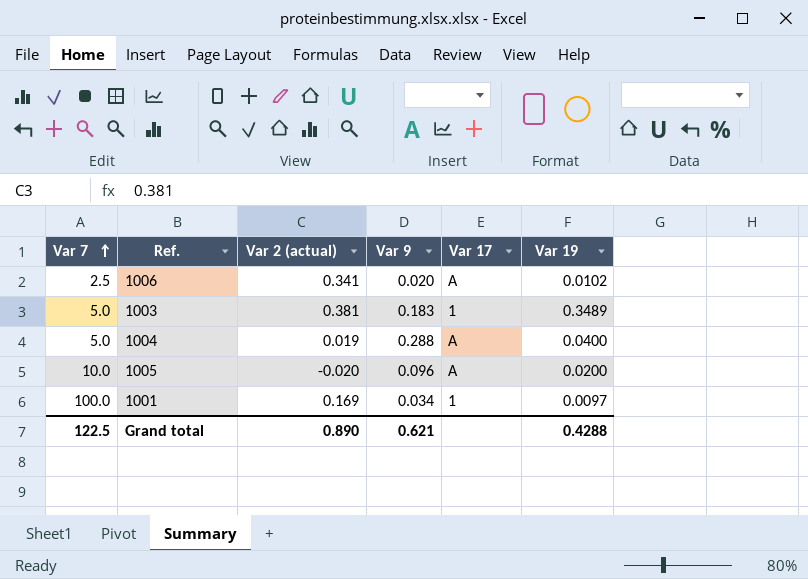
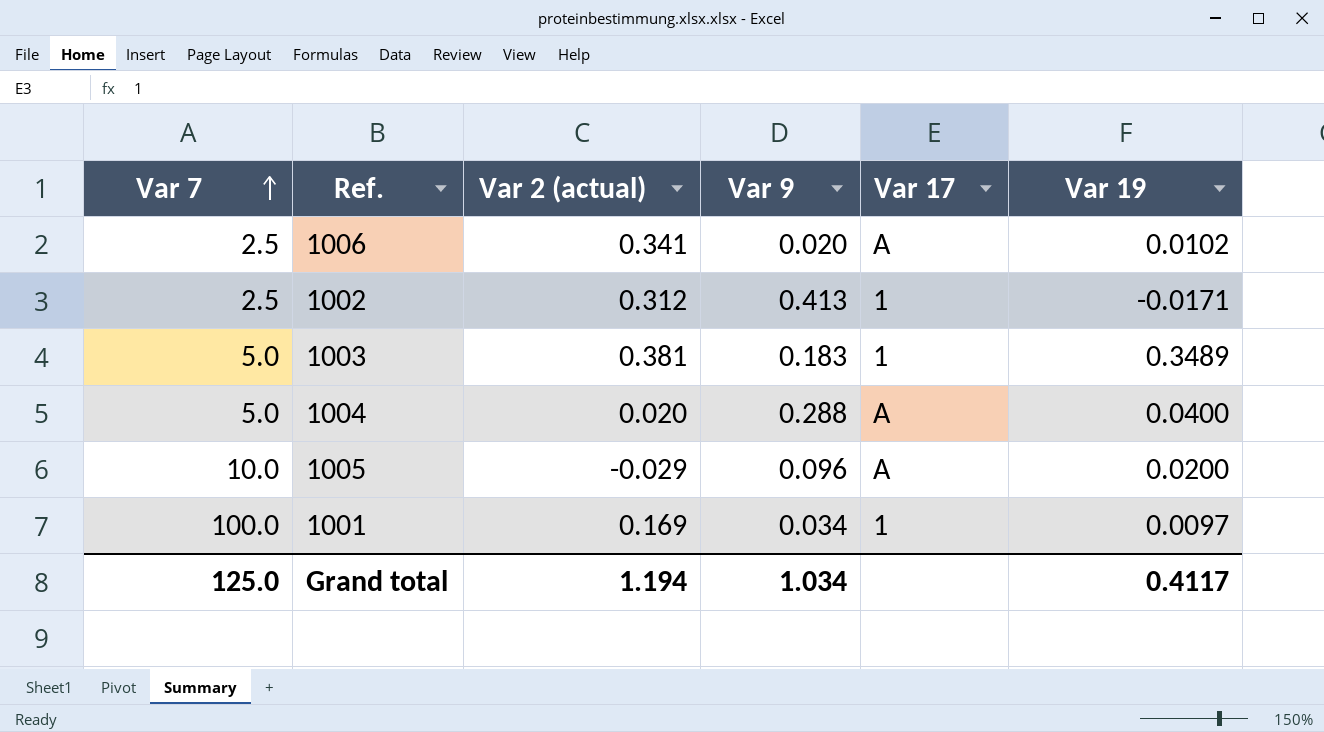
row 1002: none -> 2.5 | 0.312 | 0.413 | 1 | -0.0171
1004 | Var 2 (actual): 0.019 -> 0.020
1005 | Var 2 (actual): -0.020 -> -0.029
Grand total | Var 7: 122.5 -> 125.0
Grand total | Var 2 (actual): 0.890 -> 1.194
Grand total | Var 9: 0.621 -> 1.034
Grand total | Var 19: 0.4288 -> 0.4117

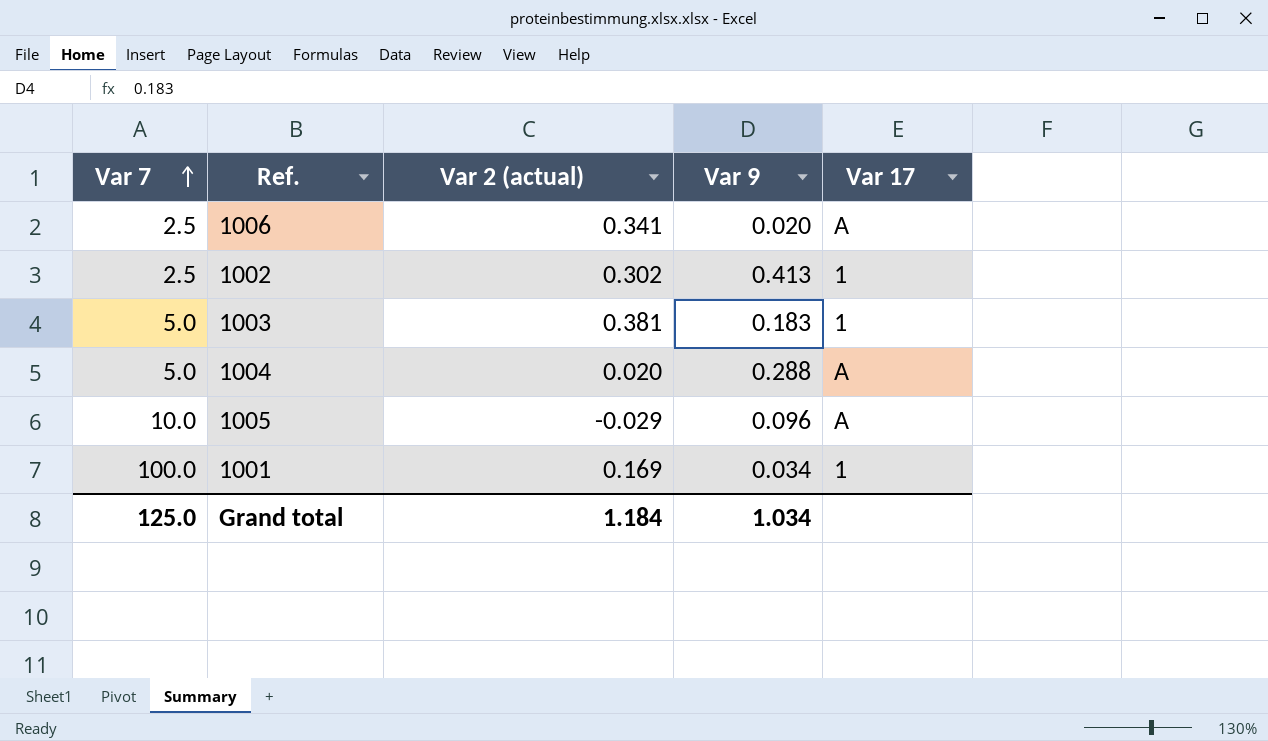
column Var 19 | position: 6 -> none
1002 | Var 2 (actual): 0.312 -> 0.302
Grand total | Var 2 (actual): 1.194 -> 1.184

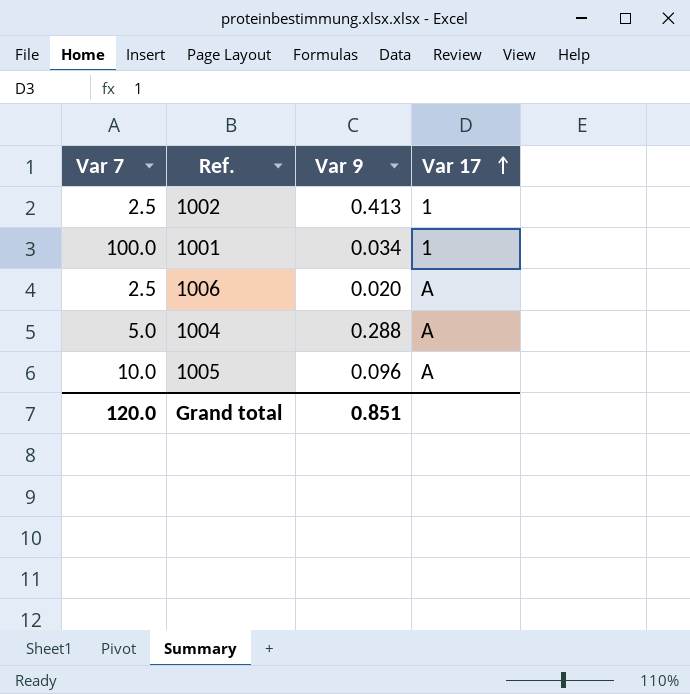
row order: Var 7 ascending -> Var 17 ascending
column Var 2 (actual) | position: 3 -> none
row 1003: 5.0 | 0.381 | 0.183 | 1 -> none
Grand total | Var 7: 125.0 -> 120.0
Grand total | Var 9: 1.034 -> 0.851

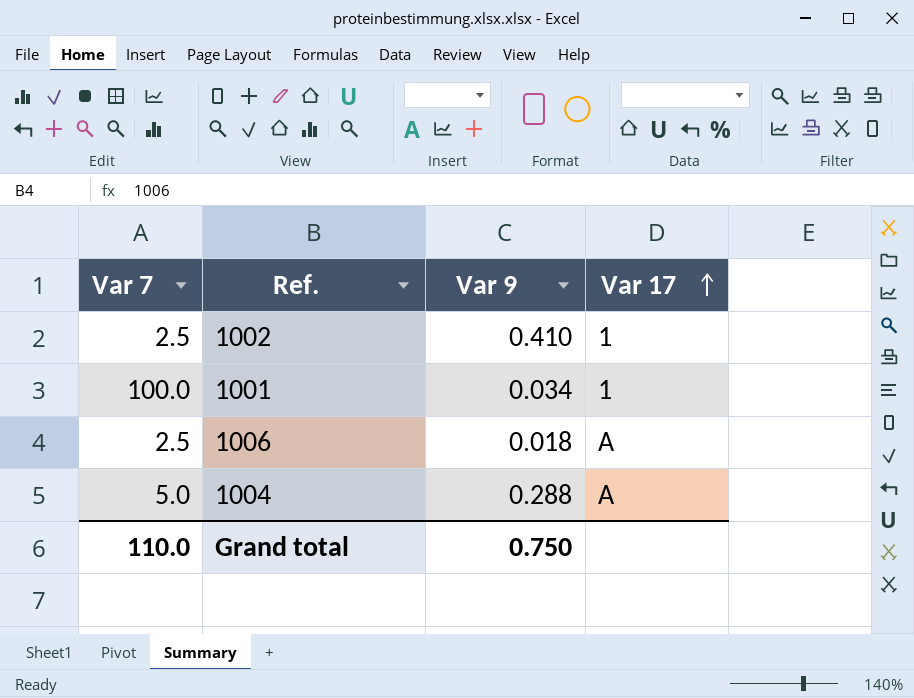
row 1005: 10.0 | 0.096 | A -> none
1002 | Var 9: 0.413 -> 0.410
1006 | Var 9: 0.020 -> 0.018
Grand total | Var 7: 120.0 -> 110.0
Grand total | Var 9: 0.851 -> 0.750

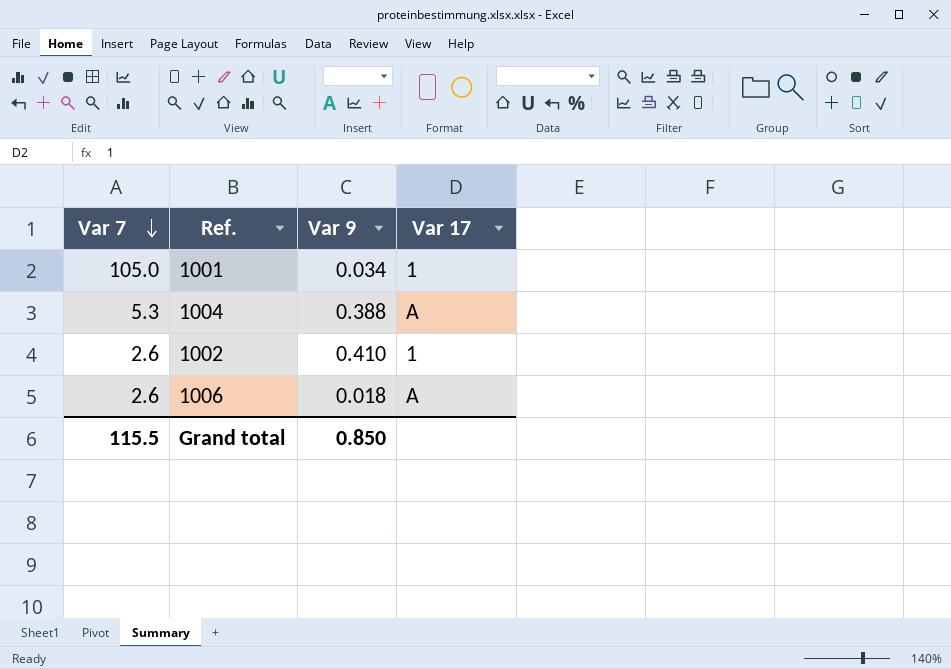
row order: Var 17 ascending -> Var 7 descending
1001 | Var 7: 100.0 -> 105.0
1004 | Var 7: 5.0 -> 5.3
1004 | Var 9: 0.288 -> 0.388
1002 | Var 7: 2.5 -> 2.6
1006 | Var 7: 2.5 -> 2.6
Grand total | Var 7: 110.0 -> 115.5
Grand total | Var 9: 0.750 -> 0.850

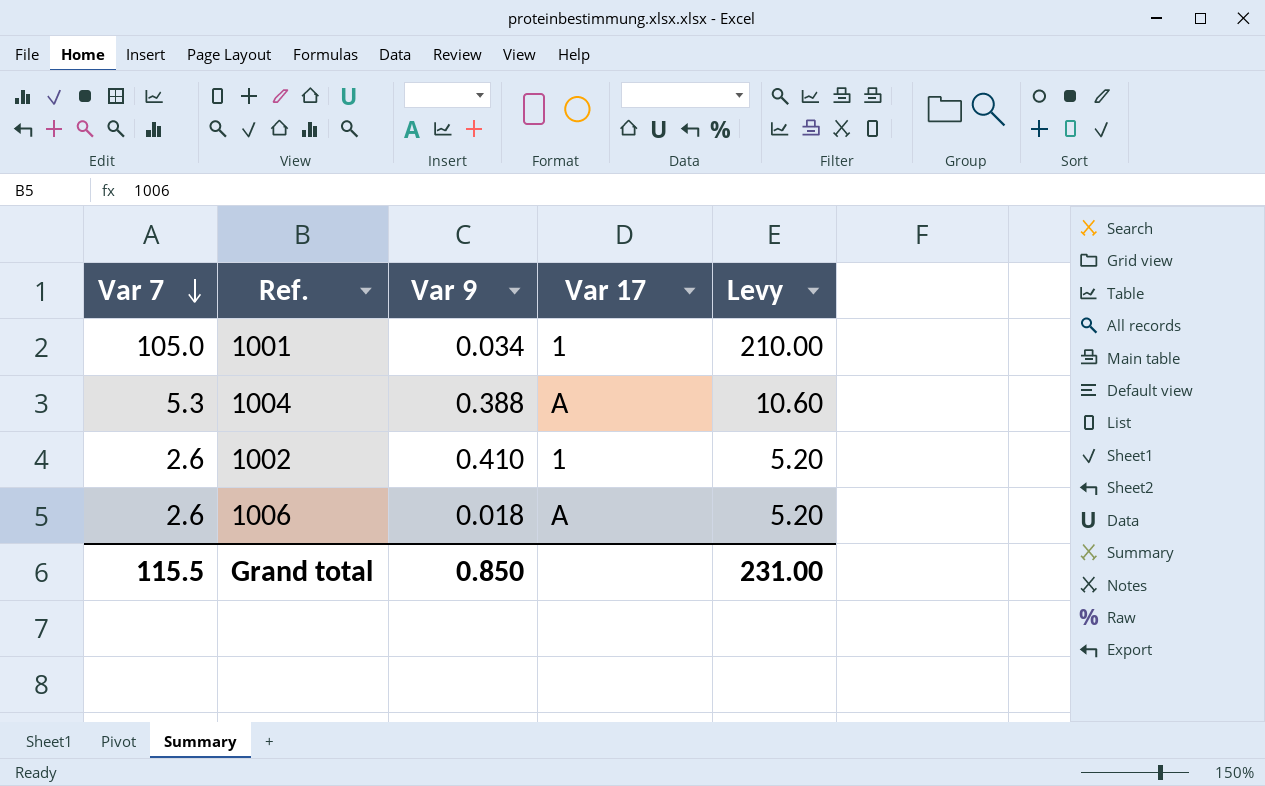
column Levy | formula: none -> [Var 7] * 2

